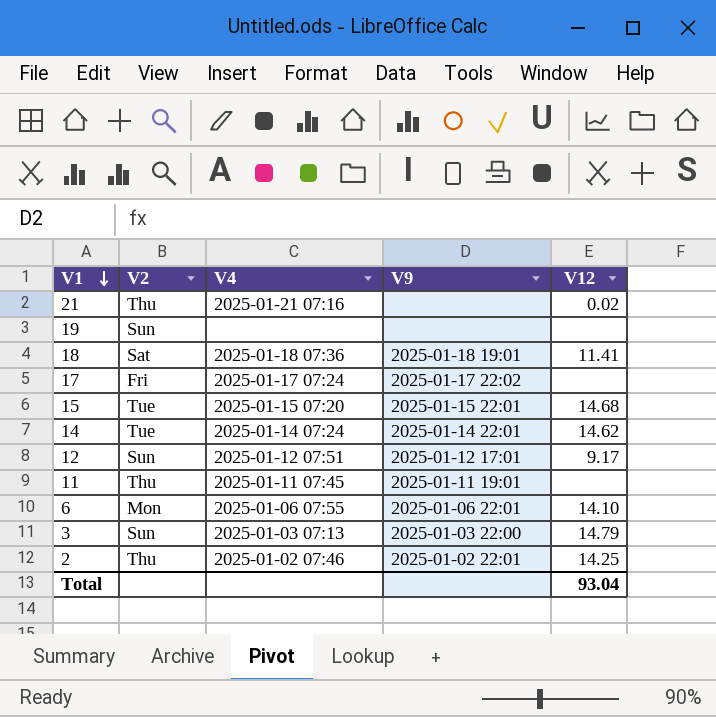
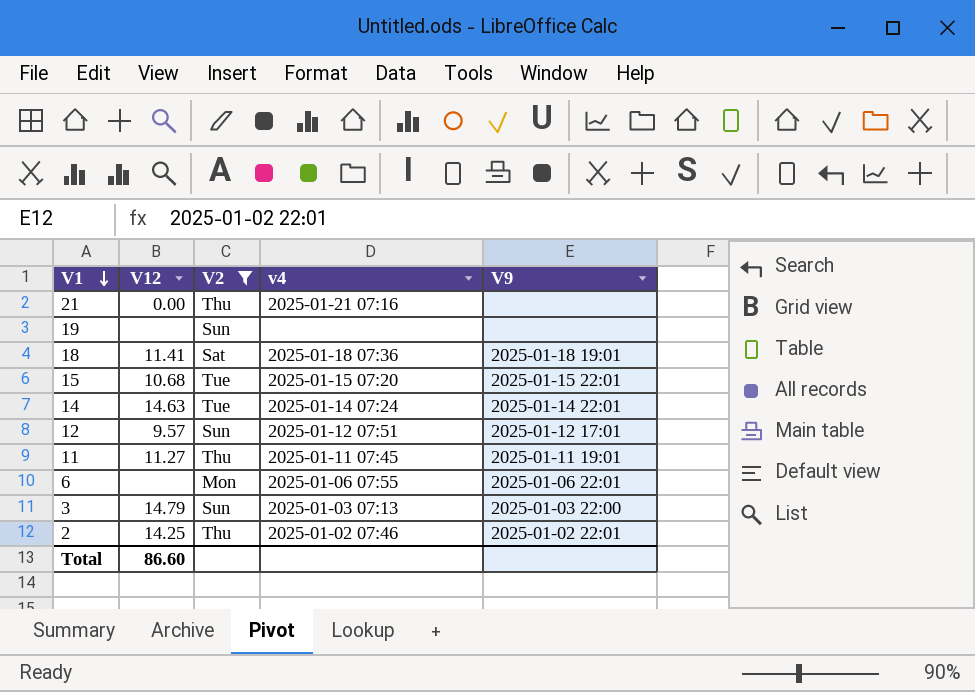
filter: none -> V2 != Fri
column V12 | position: 5 -> 2
column name: V4 -> v4
21 | V12: 0.02 -> 0.00
15 | V12: 14.68 -> 10.68
14 | V12: 14.62 -> 14.63
12 | V12: 9.17 -> 9.57
11 | V12: none -> 11.27
6 | V12: 14.10 -> none
Total | V12: 93.04 -> 86.60

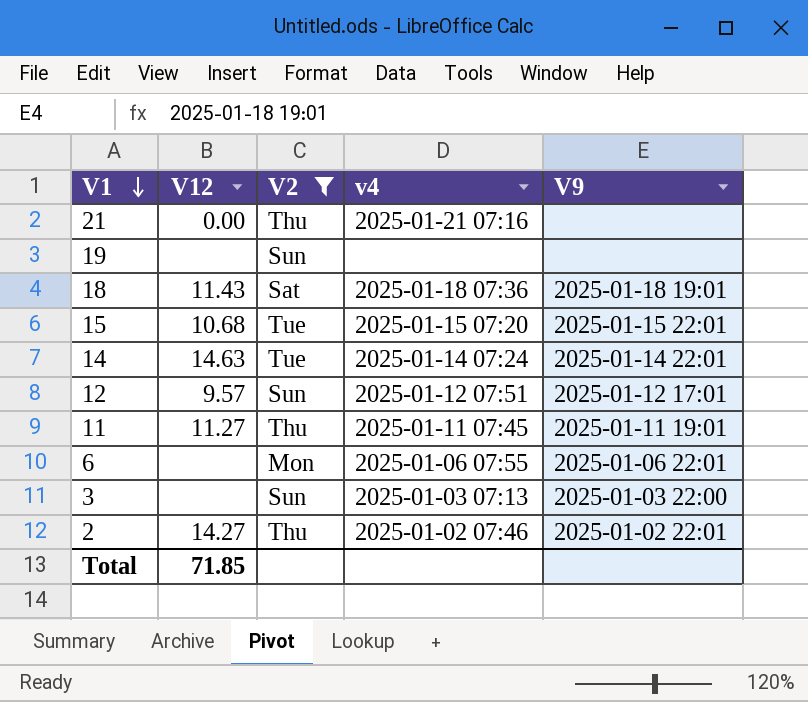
18 | V12: 11.41 -> 11.43
3 | V12: 14.79 -> none
2 | V12: 14.25 -> 14.27
Total | V12: 86.60 -> 71.85

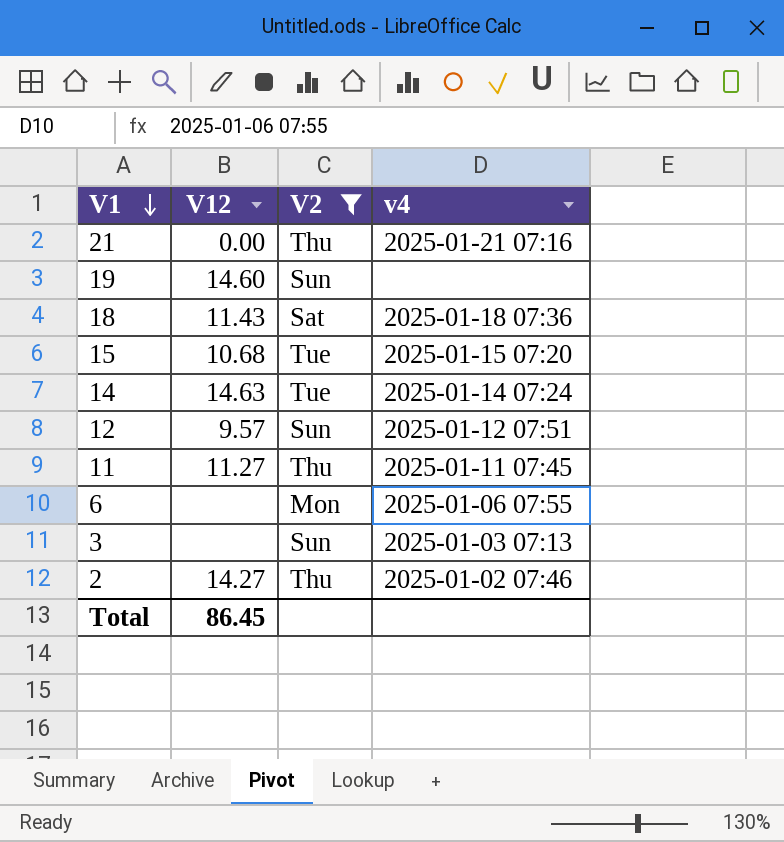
column V9 | position: 5 -> none
19 | V12: none -> 14.60
Total | V12: 71.85 -> 86.45

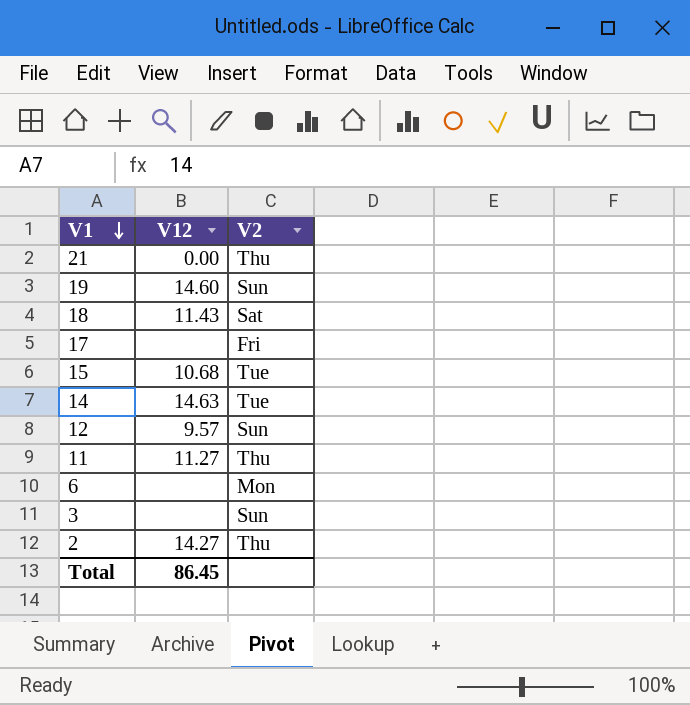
filter: V2 != Fri -> none
column v4 | position: 4 -> none

